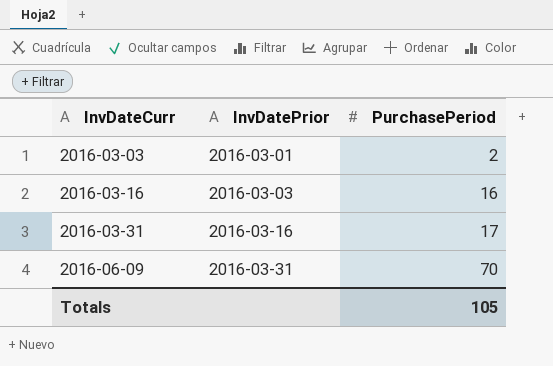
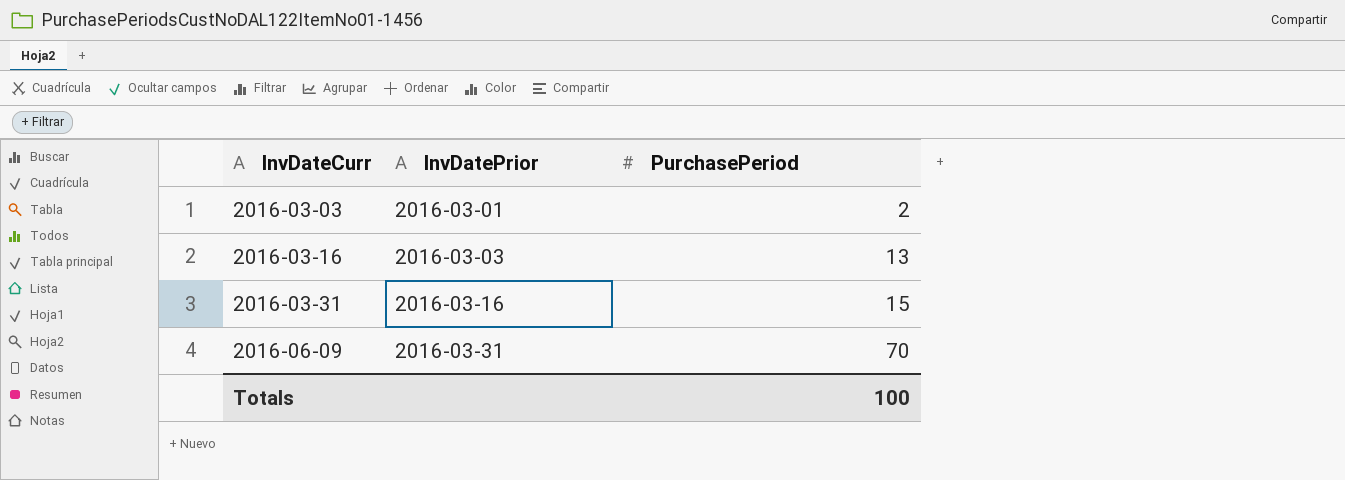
2016-03-16 | PurchasePeriod: 16 -> 13
2016-03-31 | PurchasePeriod: 17 -> 15
Totals | PurchasePeriod: 105 -> 100

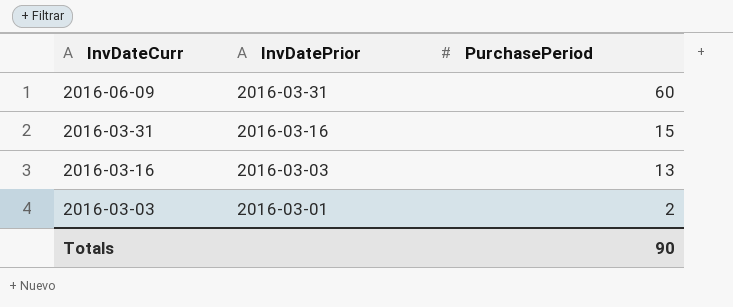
row order: InvDateCurr ascending -> InvDateCurr descending
2016-06-09 | PurchasePeriod: 70 -> 60
Totals | PurchasePeriod: 100 -> 90

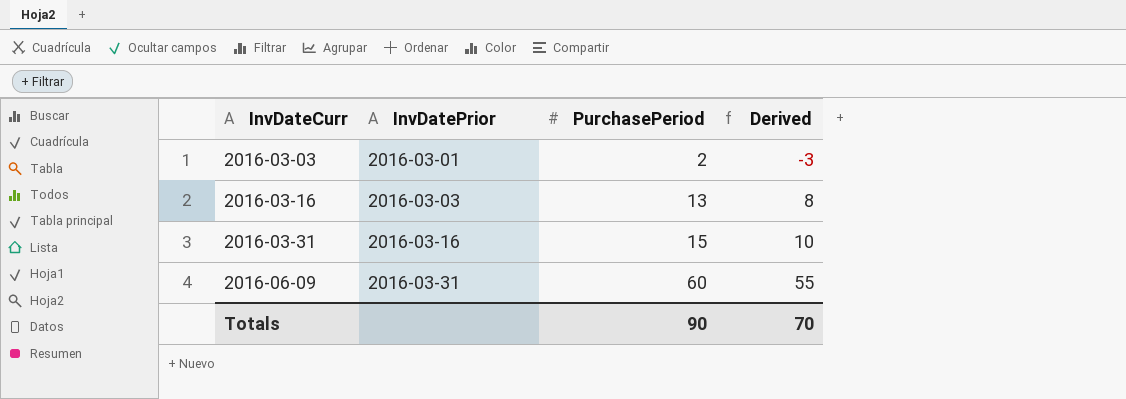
row order: InvDateCurr descending -> InvDateCurr ascending
column Derived | formula: none -> [PurchasePeriod] - 5

